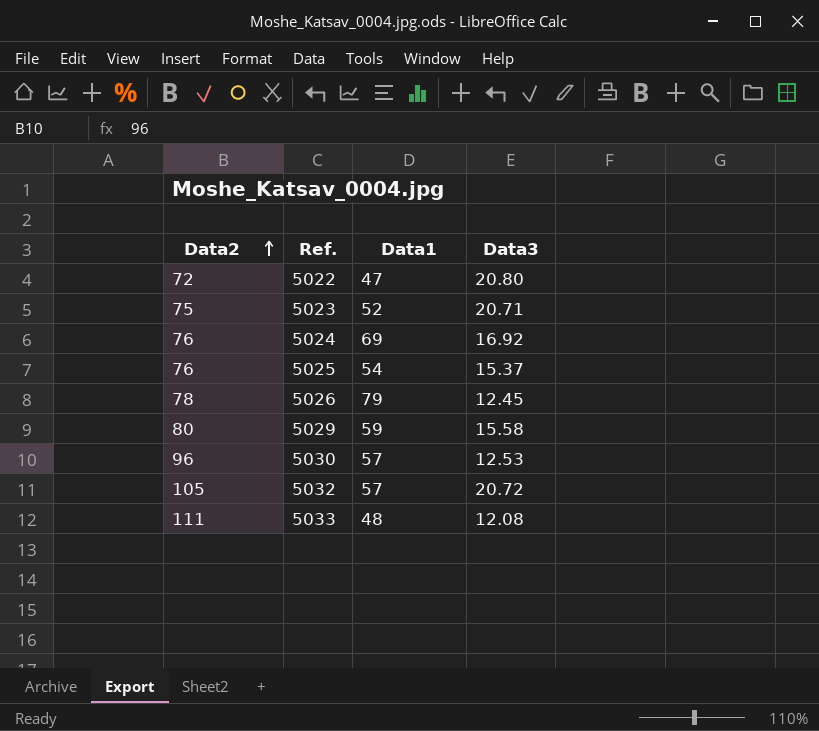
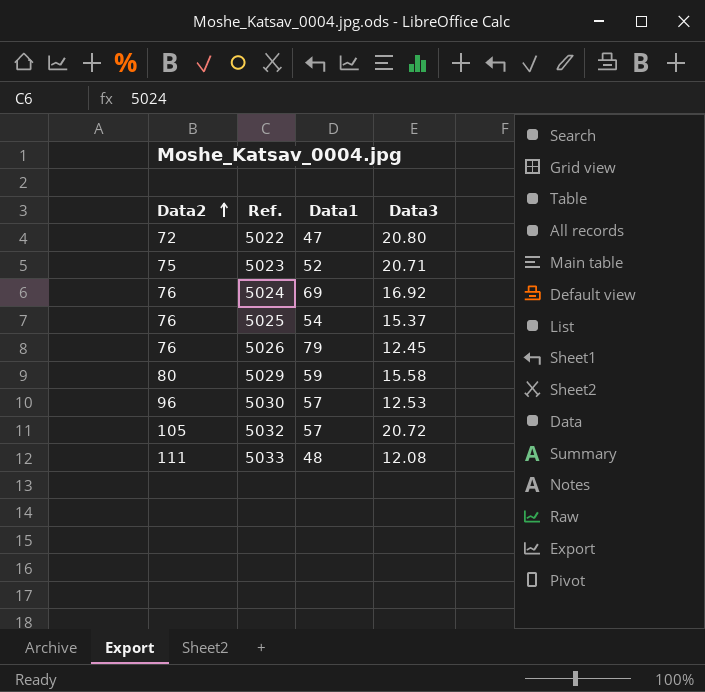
5026 | Data2: 78 -> 76

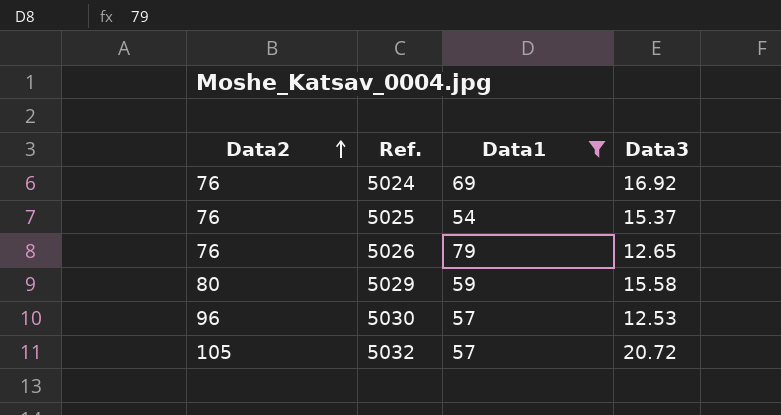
filter: none -> Data1 >= 54
5026 | Data3: 12.45 -> 12.65

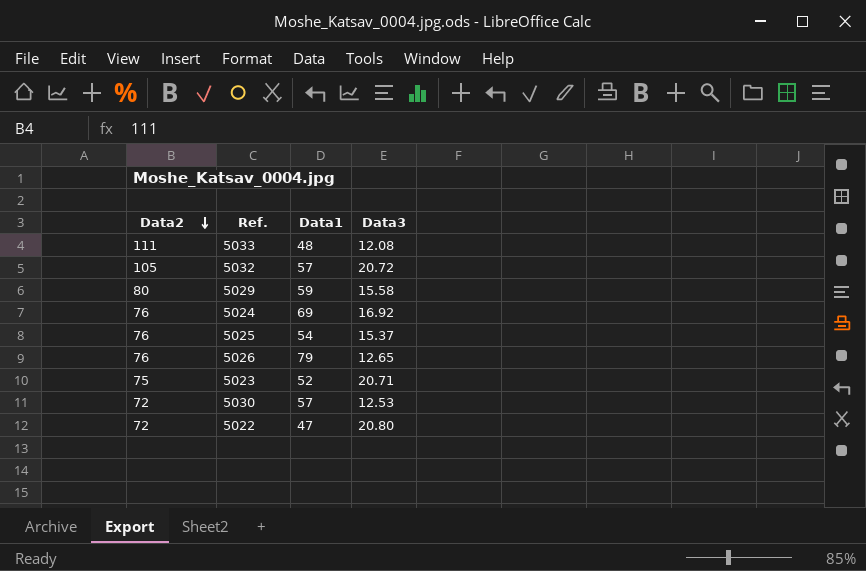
filter: Data1 >= 54 -> none
row order: Data2 ascending -> Data2 descending
5030 | Data2: 96 -> 72

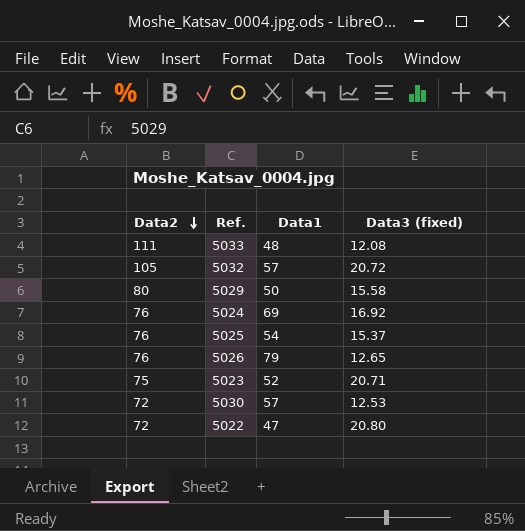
column name: Data3 -> Data3 (fixed)
5029 | Data1: 59 -> 50

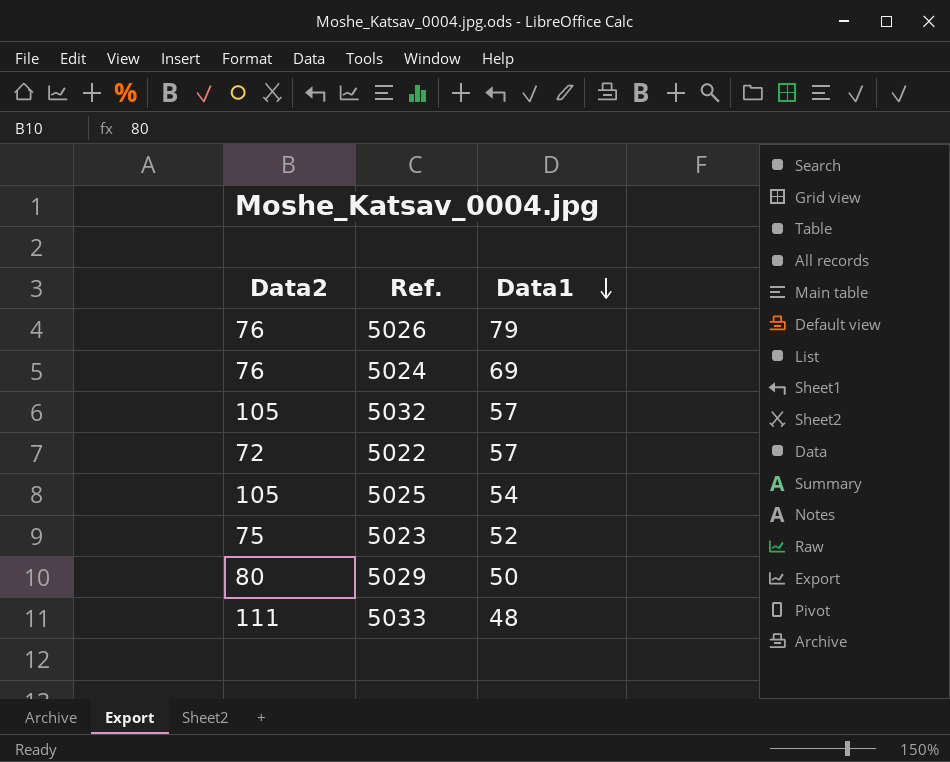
row order: Data2 descending -> Data1 descending
column Data3 (fixed) | position: 4 -> none
row 5030: 72 | 57 | 12.53 -> none
5022 | Data1: 47 -> 57
5025 | Data2: 76 -> 105

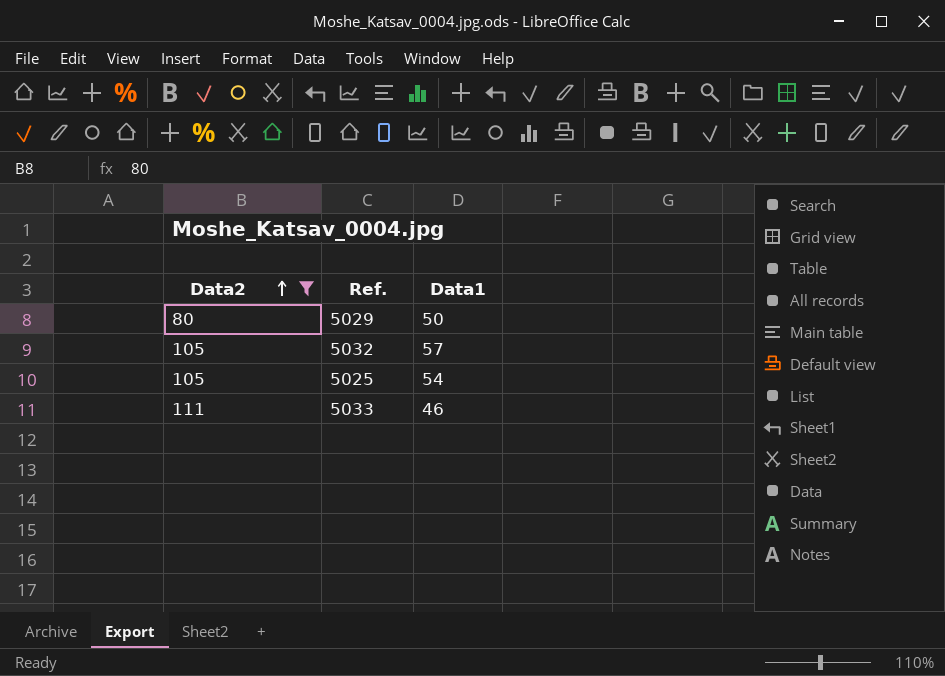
filter: none -> Data2 >= 80
row order: Data1 descending -> Data2 ascending
5033 | Data1: 48 -> 46

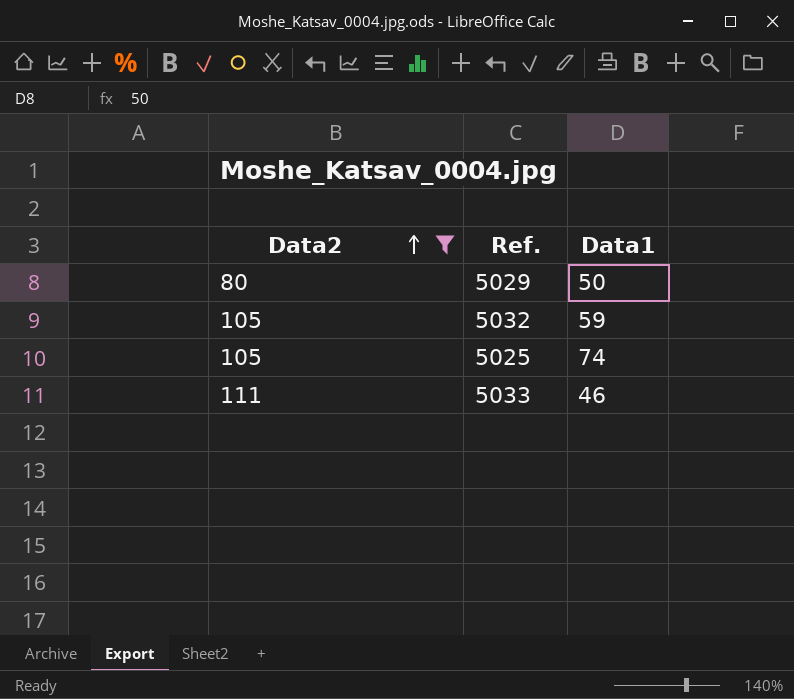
5032 | Data1: 57 -> 59
5025 | Data1: 54 -> 74

